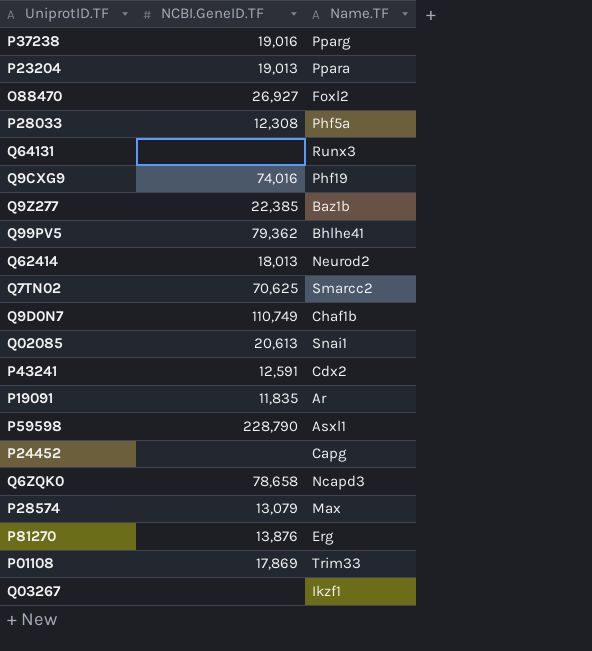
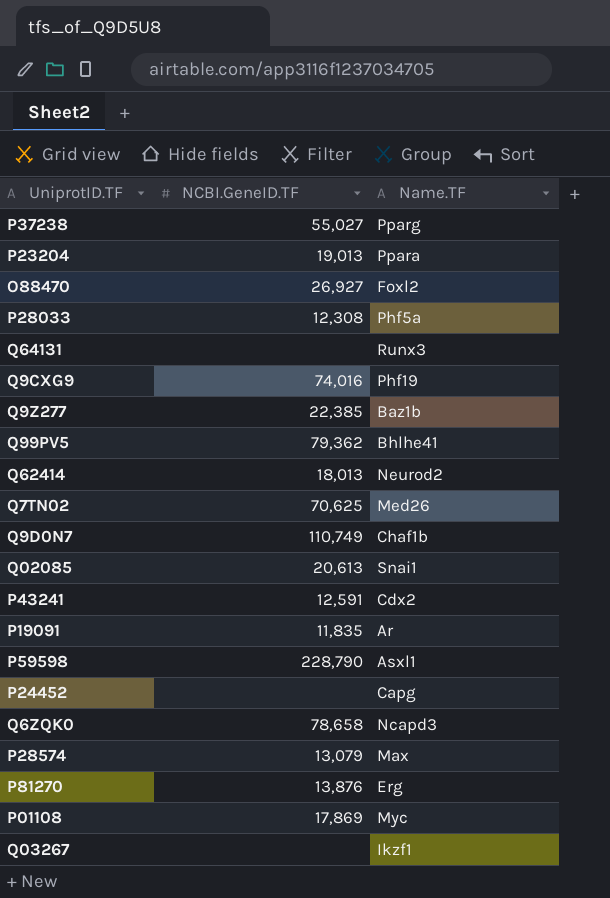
P37238 | NCBI.GeneID.TF: 19,016 -> 55,027
Q7TN02 | Name.TF: Smarcc2 -> Med26
P01108 | Name.TF: Trim33 -> Myc

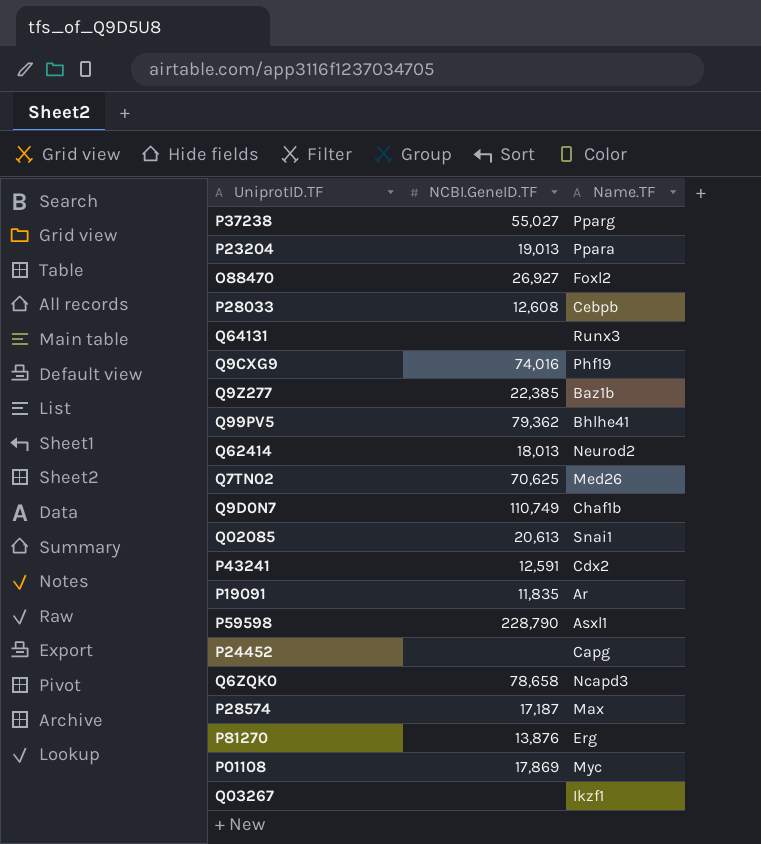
P28033 | NCBI.GeneID.TF: 12,308 -> 12,608
P28033 | Name.TF: Phf5a -> Cebpb
P28574 | NCBI.GeneID.TF: 13,079 -> 17,187

